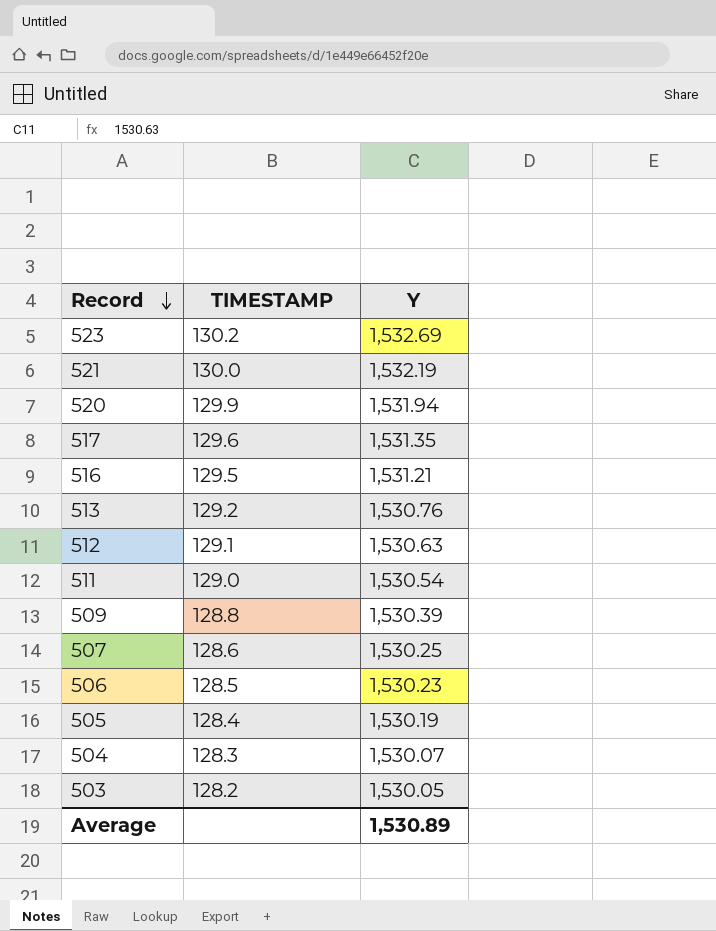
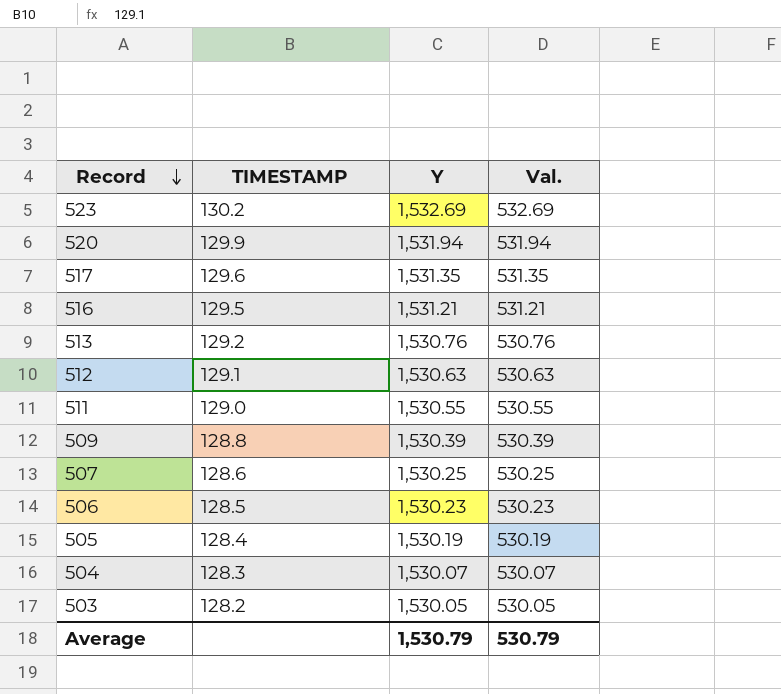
column Val. | formula: none -> [Y] - 1000
row 521: 130.0 | 1,532.19 -> none
511 | Y: 1,530.54 -> 1,530.55
Average | Y: 1,530.89 -> 1,530.79

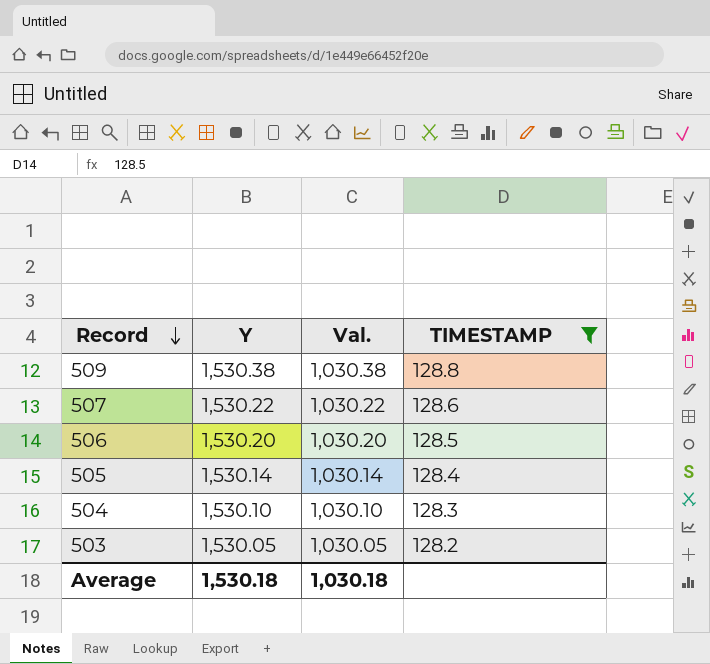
filter: none -> TIMESTAMP <= 128.8
column Val. | formula: [Y] - 1000 -> [Y] - 500
column TIMESTAMP | position: 2 -> 4
509 | Y: 1,530.39 -> 1,530.38
507 | Y: 1,530.25 -> 1,530.22
506 | Y: 1,530.23 -> 1,530.20
505 | Y: 1,530.19 -> 1,530.14
504 | Y: 1,530.07 -> 1,530.10
Average | Y: 1,530.79 -> 1,530.18
Average | Val.: 530.79 -> 1,030.18

